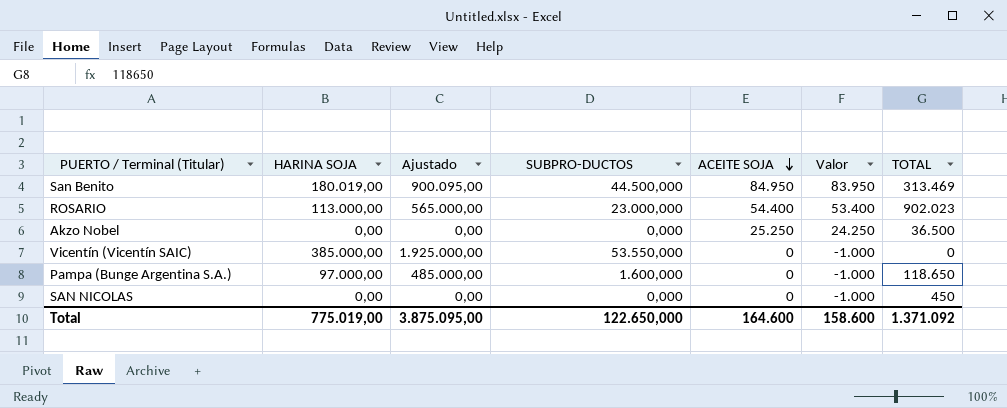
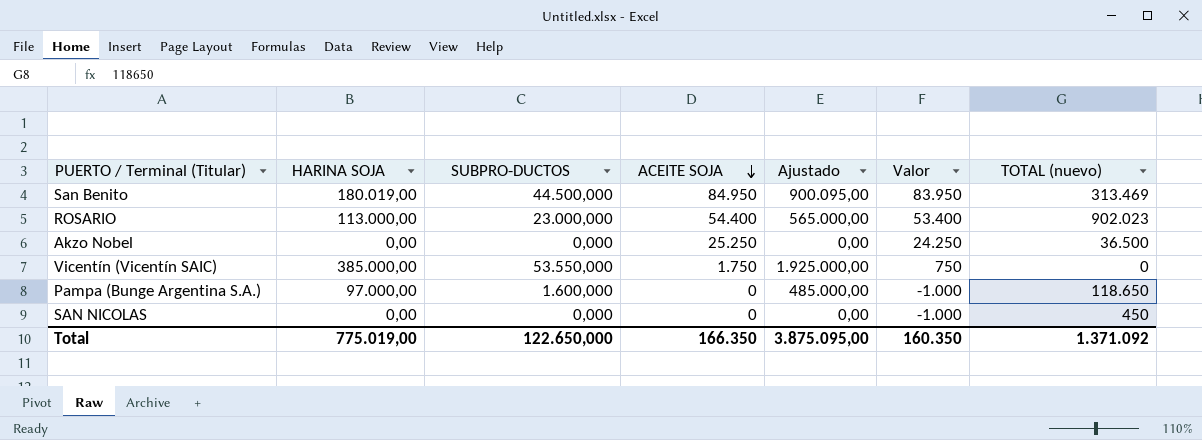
column Ajustado | position: 3 -> 5
column name: TOTAL -> TOTAL (nuevo)
Vicentín (Vicentín SAIC) | ACEITE SOJA: 0 -> 1.750
Vicentín (Vicentín SAIC) | Valor: -1.000 -> 750
Total | ACEITE SOJA: 164.600 -> 166.350
Total | Valor: 158.600 -> 160.350

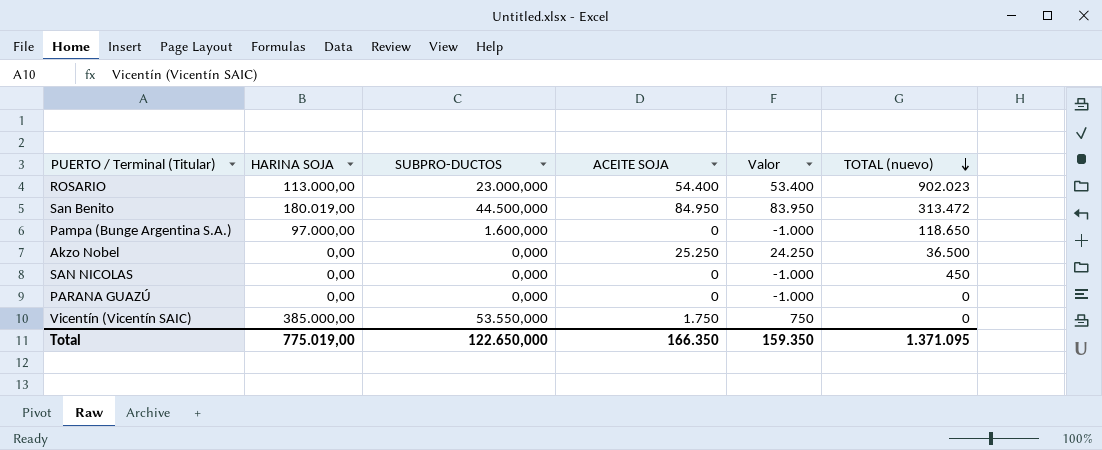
row order: ACEITE SOJA descending -> TOTAL (nuevo) descending
column Ajustado | formula: [HARINA SOJA] * 5 -> none
San Benito | TOTAL (nuevo): 313.469 -> 313.472
row PARANA GUAZÚ: none -> 0,00 | 0,000 | 0 | -1.000 | 0
Total | Valor: 160.350 -> 159.350
Total | TOTAL (nuevo): 1.371.092 -> 1.371.095

